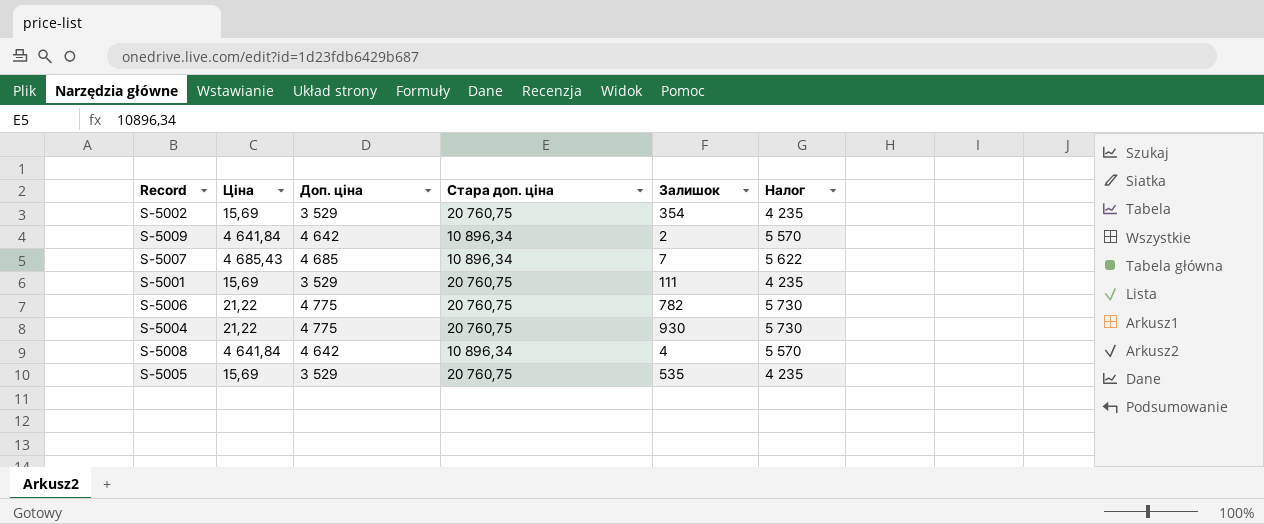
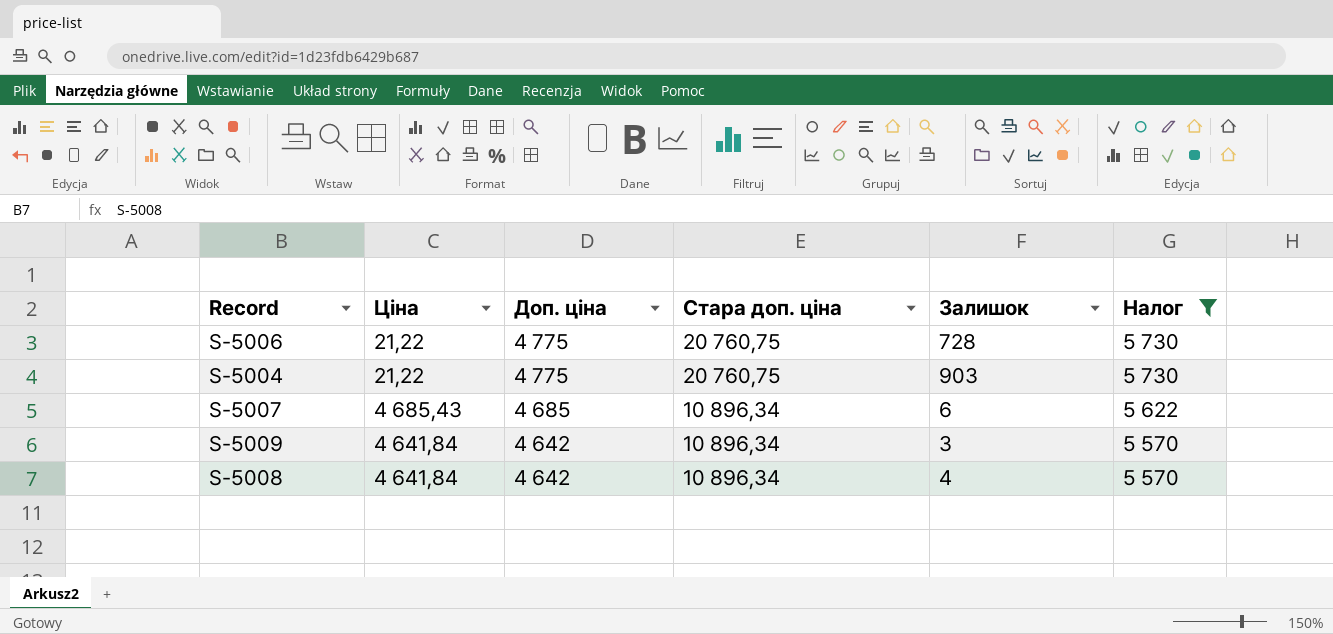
filter: none -> Налог != 4 235
row order: none -> Доп. ціна descending
S-5006 | Залишок: 782 -> 728
S-5004 | Залишок: 930 -> 903
S-5007 | Залишок: 7 -> 6
S-5009 | Залишок: 2 -> 3

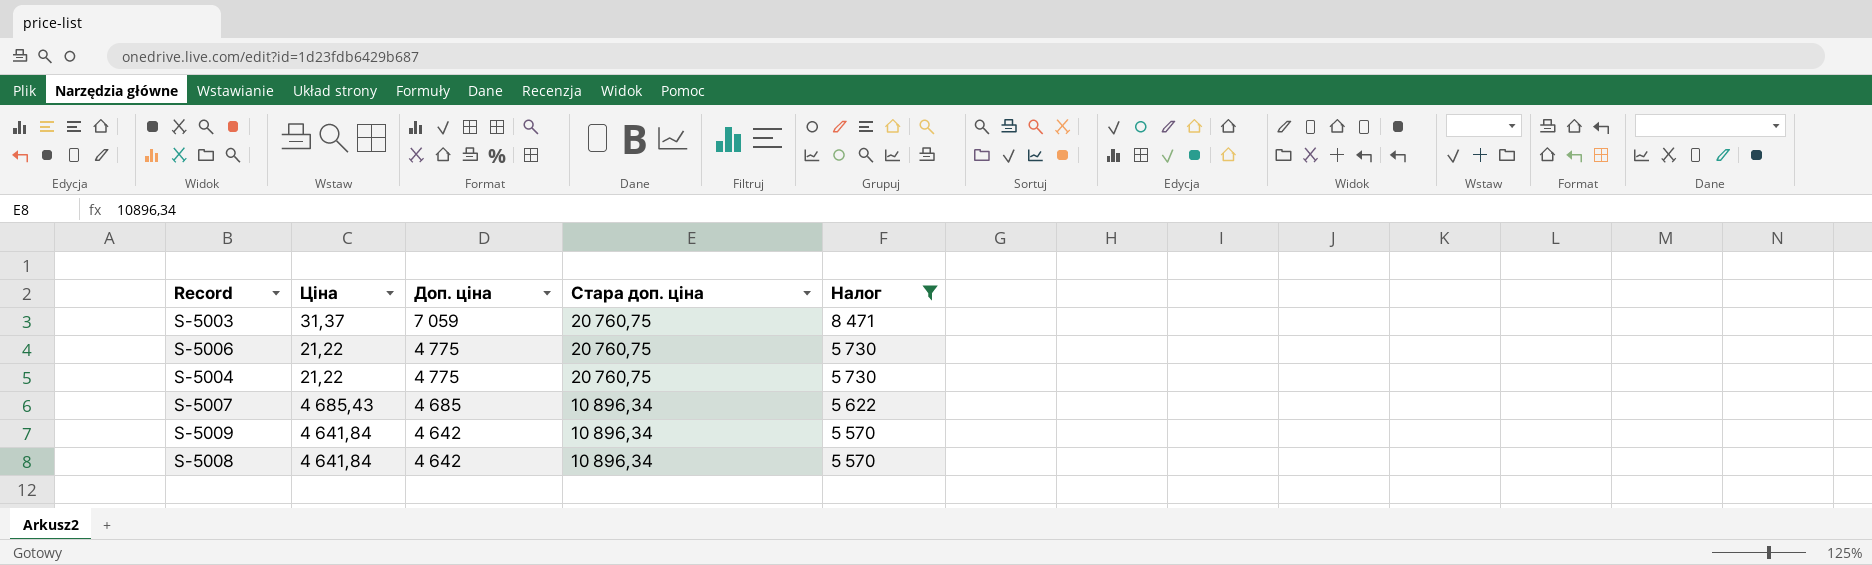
column Залишок | position: 5 -> none
row S-5003: none -> 31,37 | 7 059 | 20 760,75 | 8 471

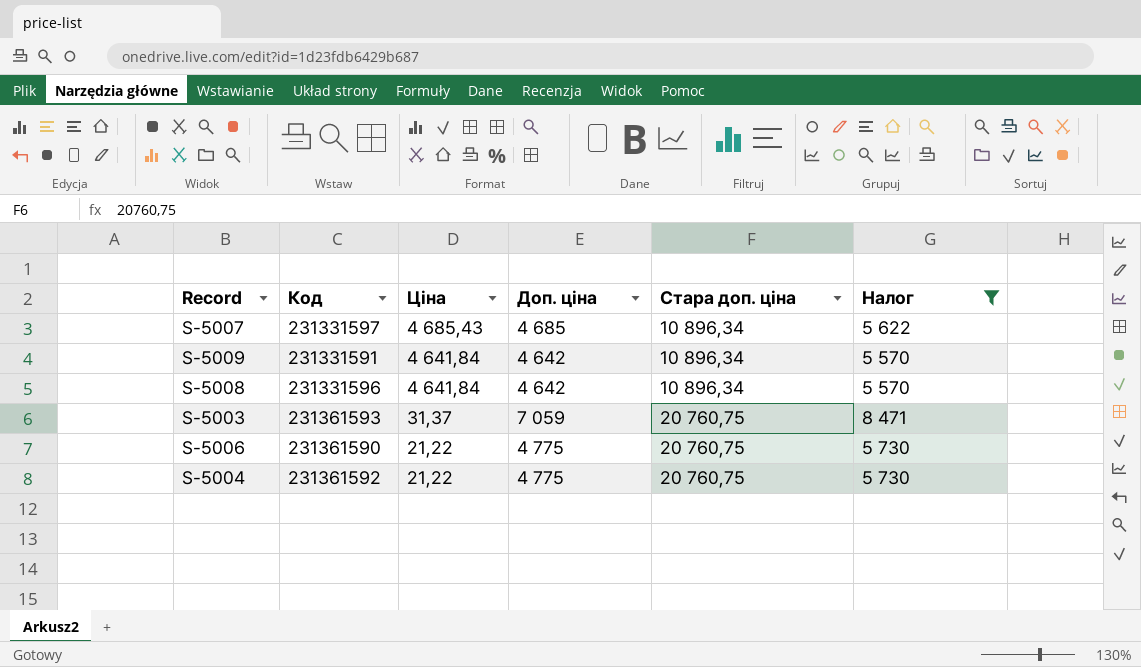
row order: Доп. ціна descending -> Ціна descending
column Код | position: none -> 2

